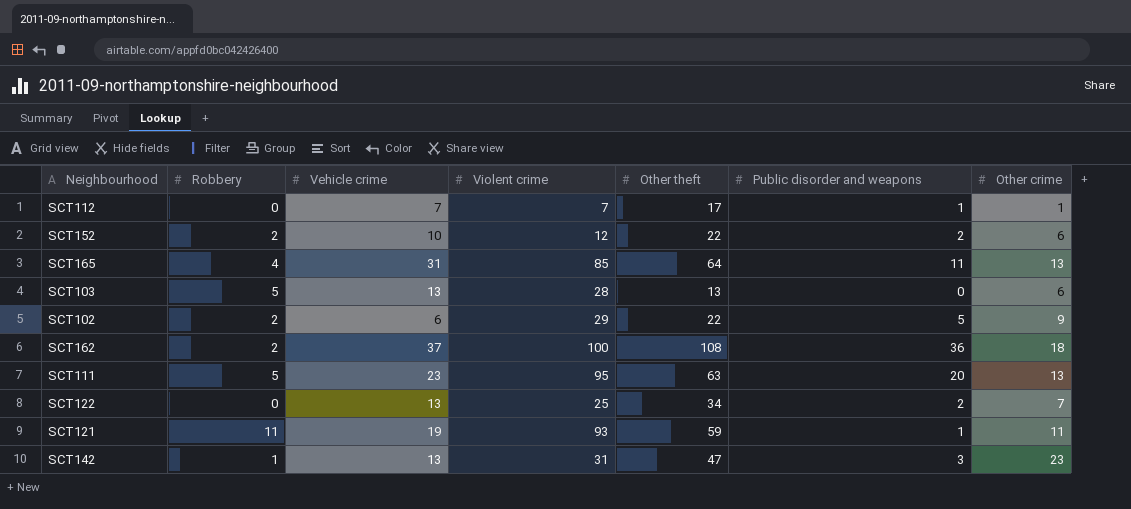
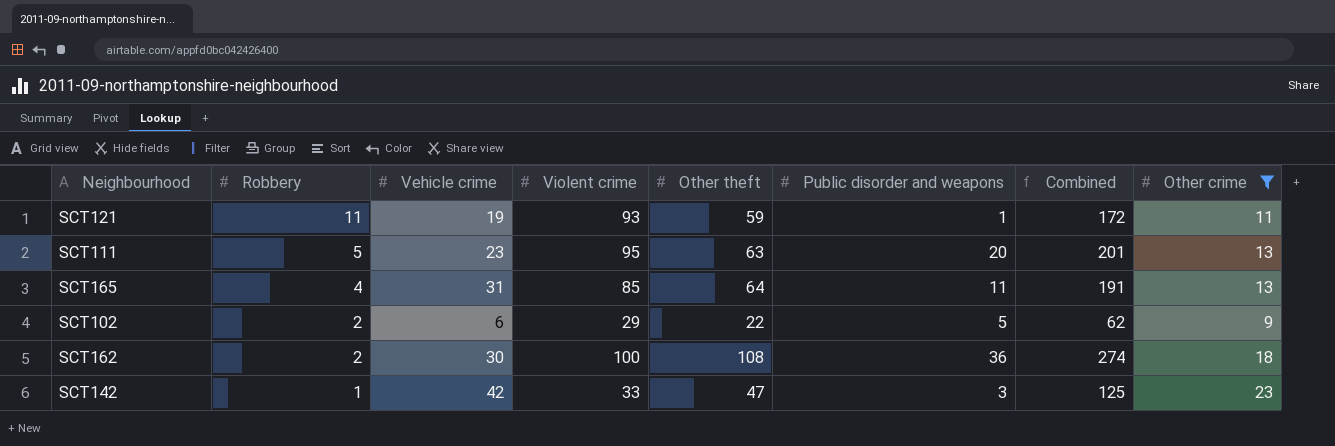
filter: none -> Other crime >= 9
row order: none -> Robbery descending
column Combined | formula: none -> [Vehicle crime] + [Violent crime] + [Other theft] + [Public disorder and weapons]
SCT162 | Vehicle crime: 37 -> 30
SCT142 | Vehicle crime: 13 -> 42
SCT142 | Violent crime: 31 -> 33

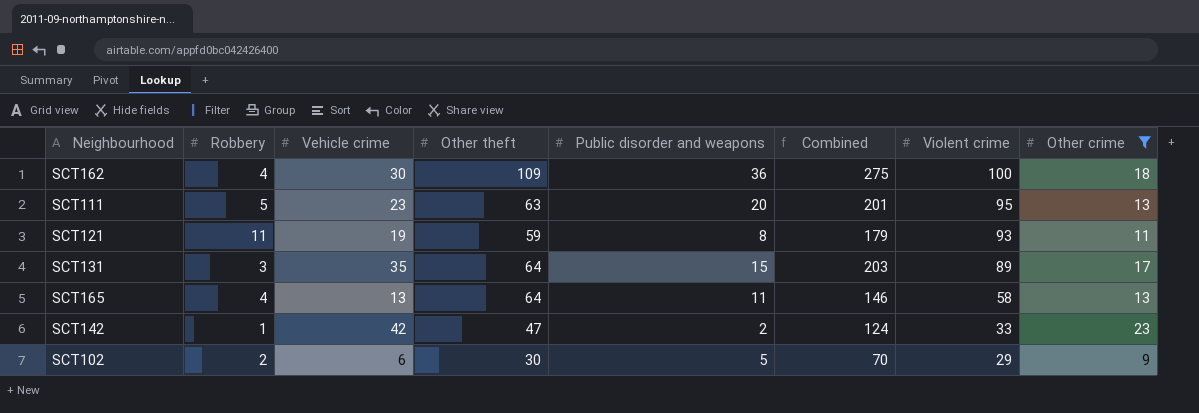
row order: Robbery descending -> Violent crime descending
column Violent crime | position: 4 -> 7
SCT162 | Robbery: 2 -> 4
SCT162 | Other theft: 108 -> 109
SCT162 | Combined: 274 -> 275
SCT121 | Public disorder and weapons: 1 -> 8
SCT121 | Combined: 172 -> 179
row SCT131: none -> 3 | 35 | 64 | 15 | 203 | 89 | 17
SCT165 | Vehicle crime: 31 -> 13
SCT165 | Combined: 191 -> 146
SCT165 | Violent crime: 85 -> 58
SCT142 | Public disorder and weapons: 3 -> 2
SCT142 | Combined: 125 -> 124
SCT102 | Other theft: 22 -> 30
SCT102 | Combined: 62 -> 70

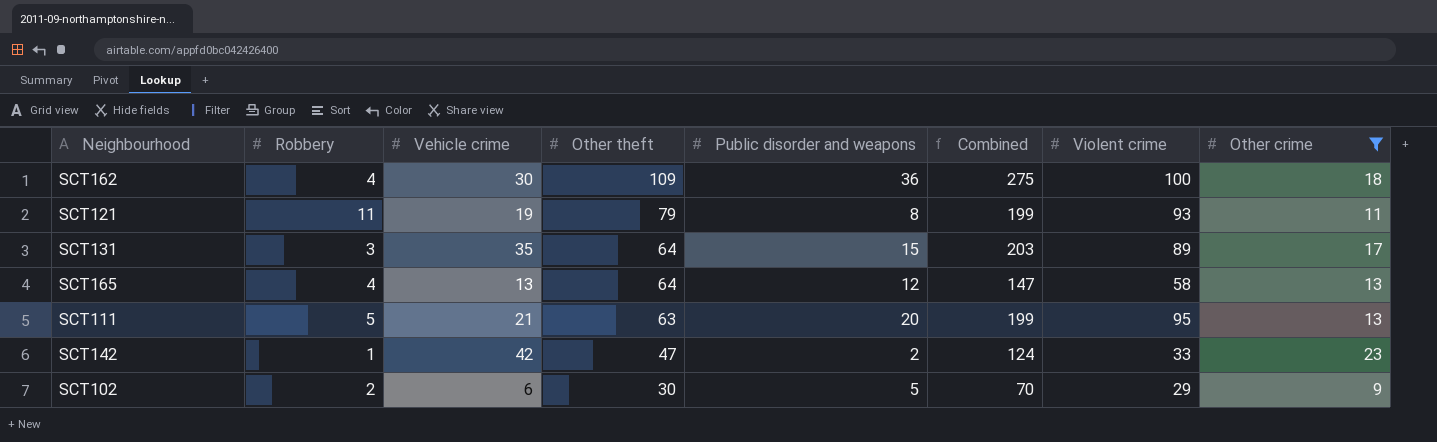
row order: Violent crime descending -> Other theft descending
SCT121 | Other theft: 59 -> 79
SCT121 | Combined: 179 -> 199
SCT165 | Public disorder and weapons: 11 -> 12
SCT165 | Combined: 146 -> 147
SCT111 | Vehicle crime: 23 -> 21
SCT111 | Combined: 201 -> 199

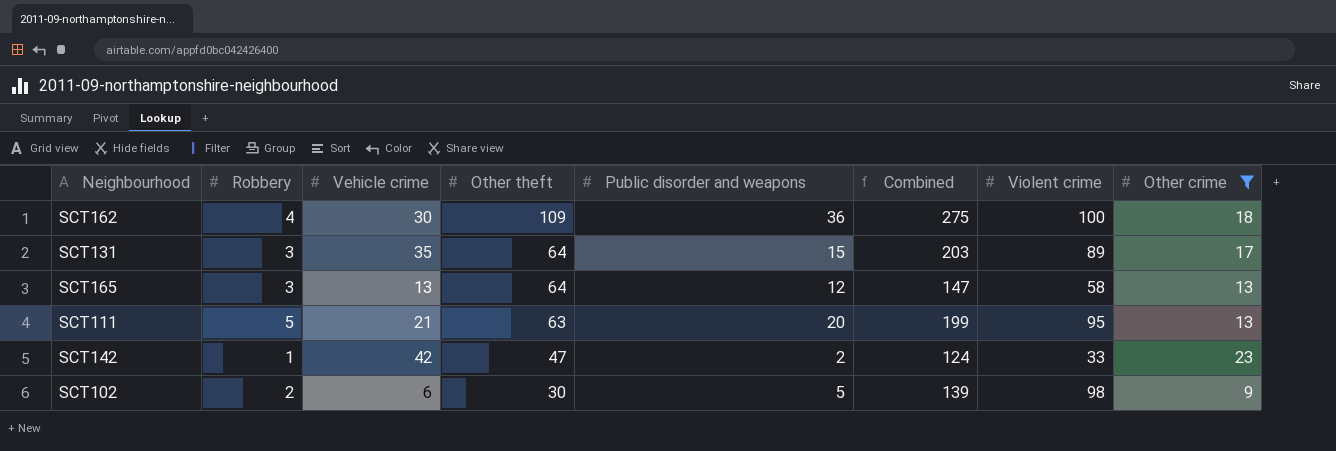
row SCT121: 11 | 19 | 79 | 8 | 199 | 93 | 11 -> none
SCT165 | Robbery: 4 -> 3
SCT102 | Combined: 70 -> 139
SCT102 | Violent crime: 29 -> 98

